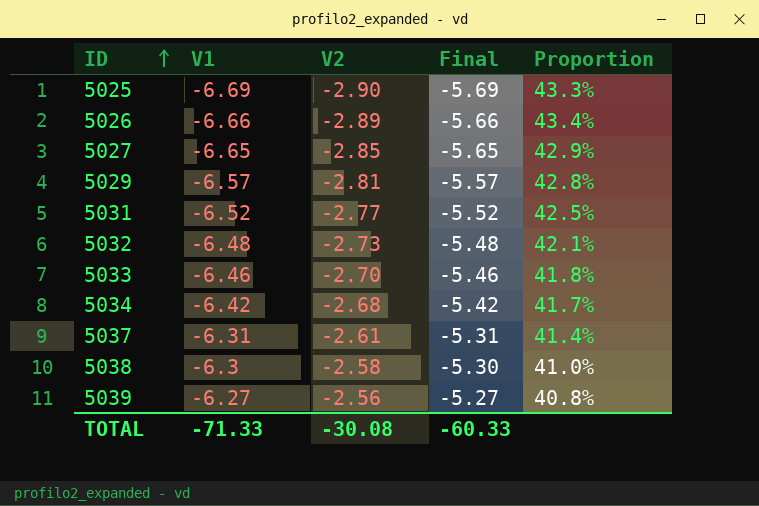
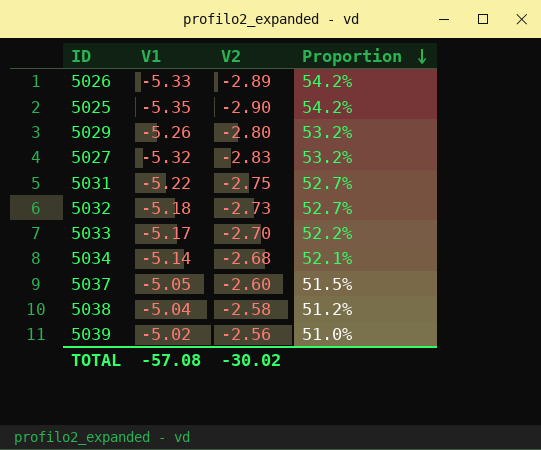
row order: ID ascending -> Proportion descending
column Final | formula: [V1] + 1 -> none
5026 | V1: -6.66 -> -5.33
5026 | Proportion: 43.4% -> 54.2%
5025 | V1: -6.69 -> -5.35
5025 | Proportion: 43.3% -> 54.2%
5029 | V1: -6.57 -> -5.26
5029 | V2: -2.81 -> -2.80
5029 | Proportion: 42.8% -> 53.2%
5027 | V1: -6.65 -> -5.32
5027 | V2: -2.85 -> -2.83
5027 | Proportion: 42.9% -> 53.2%
5031 | V1: -6.52 -> -5.22
5031 | V2: -2.77 -> -2.75
5031 | Proportion: 42.5% -> 52.7%
5032 | V1: -6.48 -> -5.18
5032 | Proportion: 42.1% -> 52.7%
5033 | V1: -6.46 -> -5.17
5033 | Proportion: 41.8% -> 52.2%
5034 | V1: -6.42 -> -5.14
5034 | Proportion: 41.7% -> 52.1%
5037 | V1: -6.31 -> -5.05
5037 | V2: -2.61 -> -2.60
5037 | Proportion: 41.4% -> 51.5%
5038 | V1: -6.3 -> -5.04
5038 | Proportion: 41.0% -> 51.2%
5039 | V1: -6.27 -> -5.02
5039 | Proportion: 40.8% -> 51.0%
TOTAL | V1: -71.33 -> -57.08
TOTAL | V2: -30.08 -> -30.02

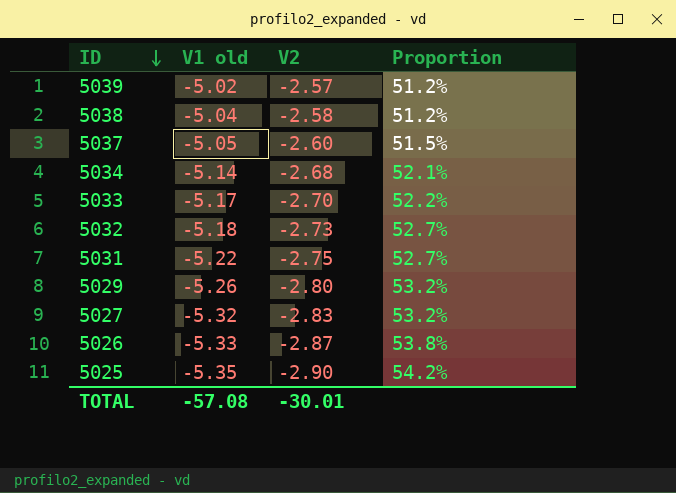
row order: Proportion descending -> ID descending
column name: V1 -> V1 old
5039 | V2: -2.56 -> -2.57
5039 | Proportion: 51.0% -> 51.2%
5026 | V2: -2.89 -> -2.87
5026 | Proportion: 54.2% -> 53.8%
TOTAL | V2: -30.02 -> -30.01

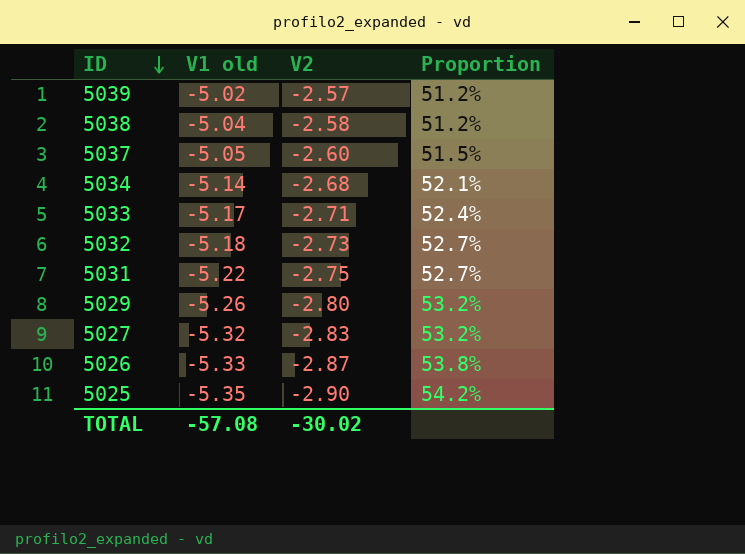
5033 | V2: -2.70 -> -2.71
5033 | Proportion: 52.2% -> 52.4%
TOTAL | V2: -30.01 -> -30.02

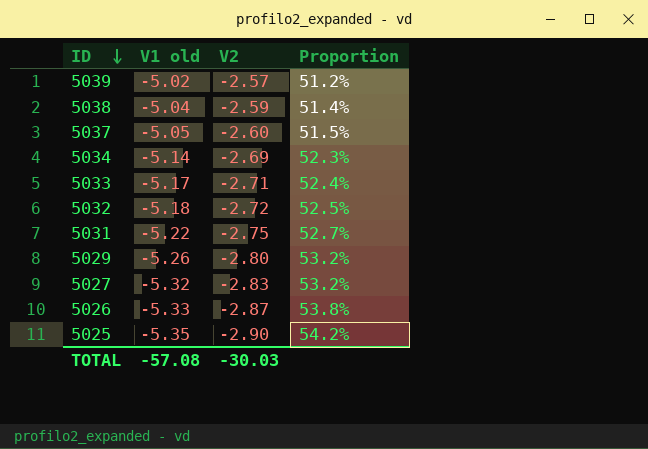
5038 | V2: -2.58 -> -2.59
5038 | Proportion: 51.2% -> 51.4%
5034 | V2: -2.68 -> -2.69
5034 | Proportion: 52.1% -> 52.3%
5032 | V2: -2.73 -> -2.72
5032 | Proportion: 52.7% -> 52.5%
TOTAL | V2: -30.02 -> -30.03

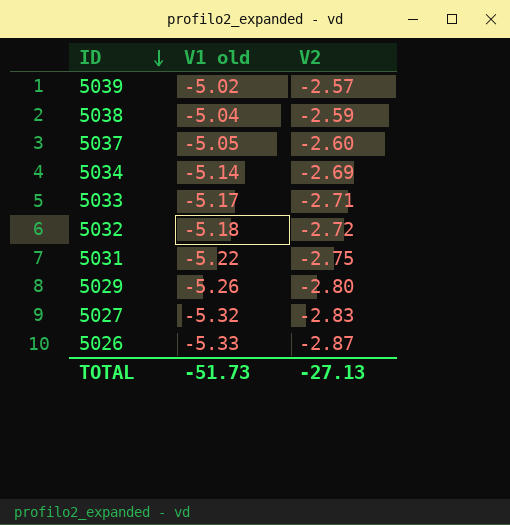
column Proportion | formula: [V2] / [V1 old] -> none
row 5025: -5.35 | -2.90 | 54.2% -> none
TOTAL | V1 old: -57.08 -> -51.73
TOTAL | V2: -30.03 -> -27.13

